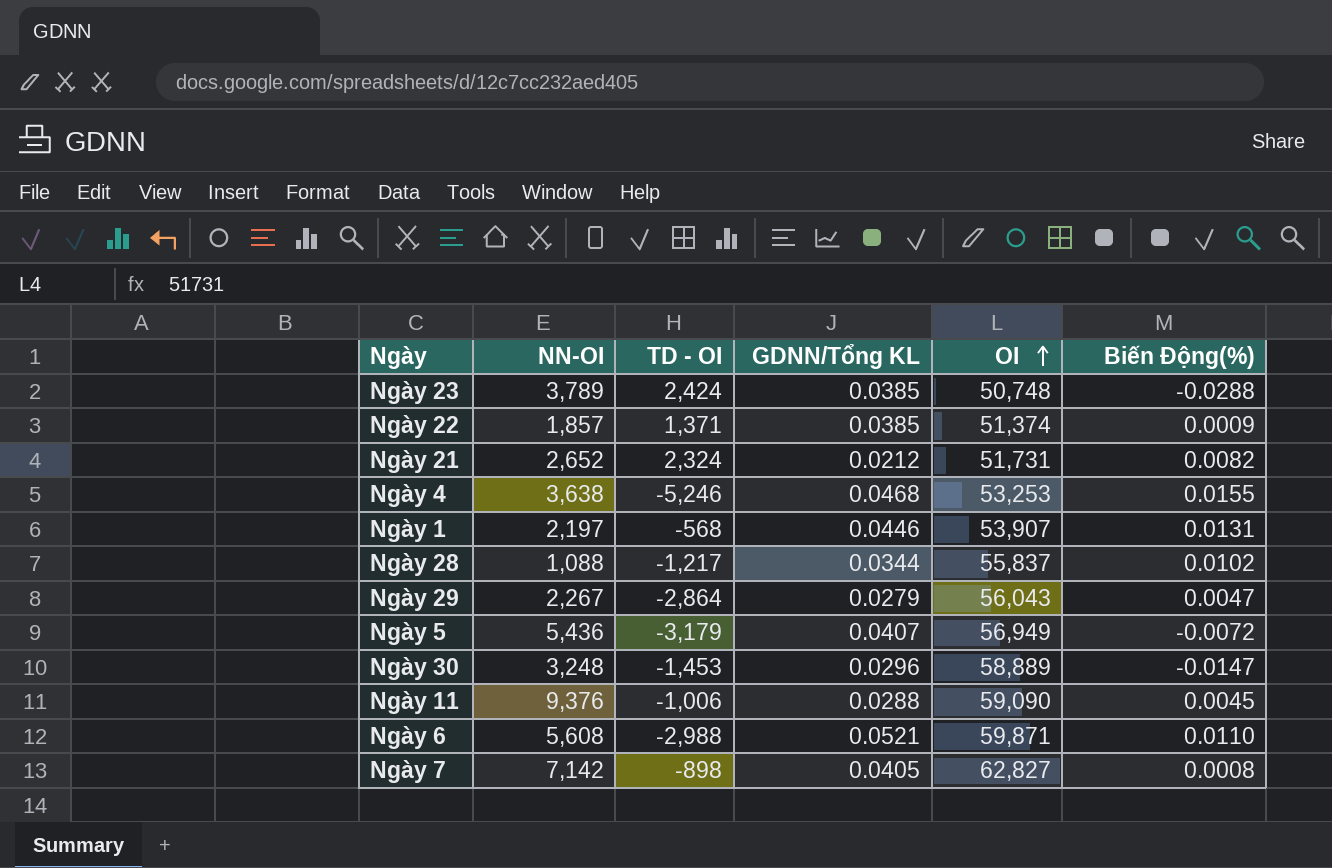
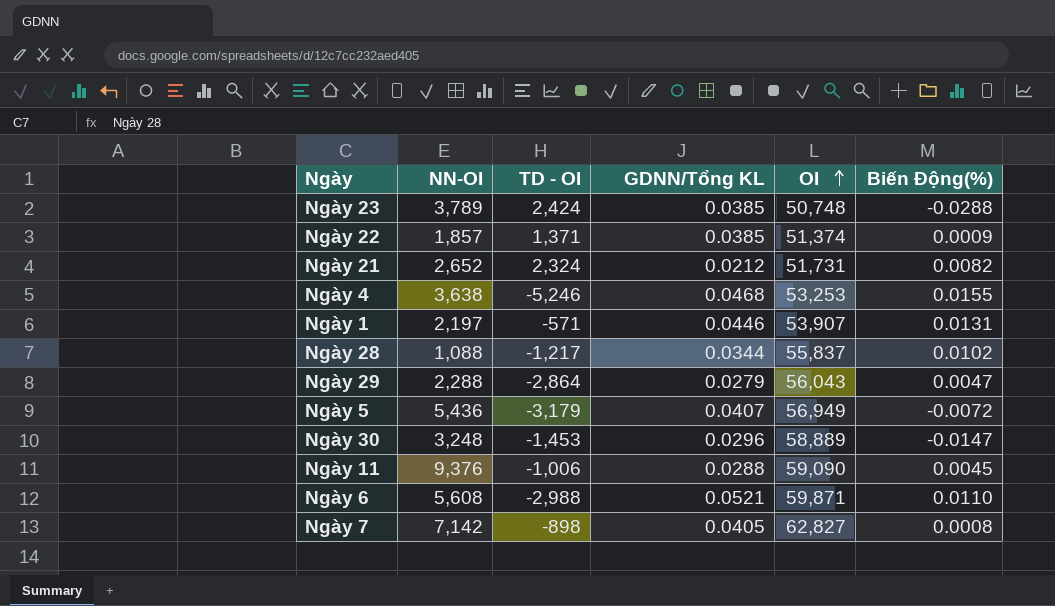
Ngày 1 | TD - OI: -568 -> -571
Ngày 29 | NN-OI: 2,267 -> 2,288

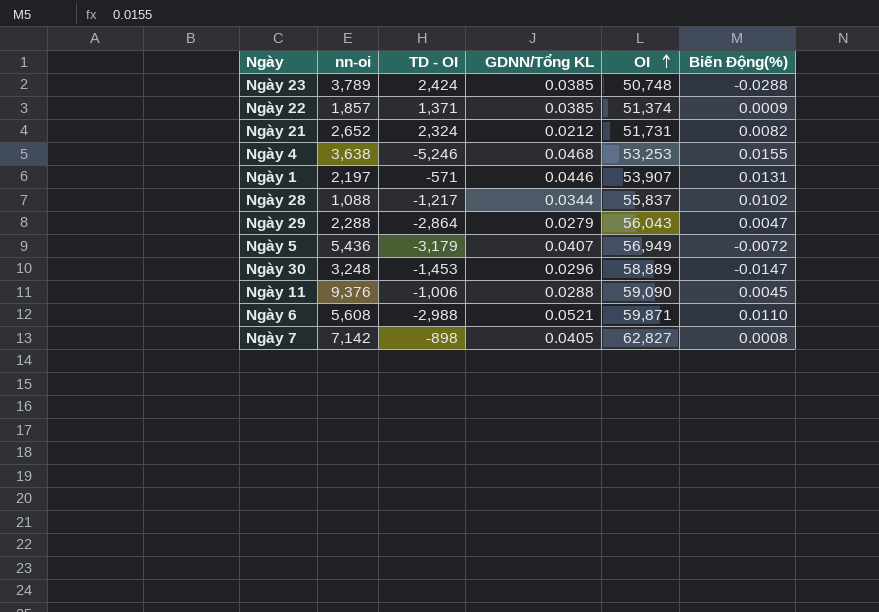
column name: NN-OI -> nn-oi

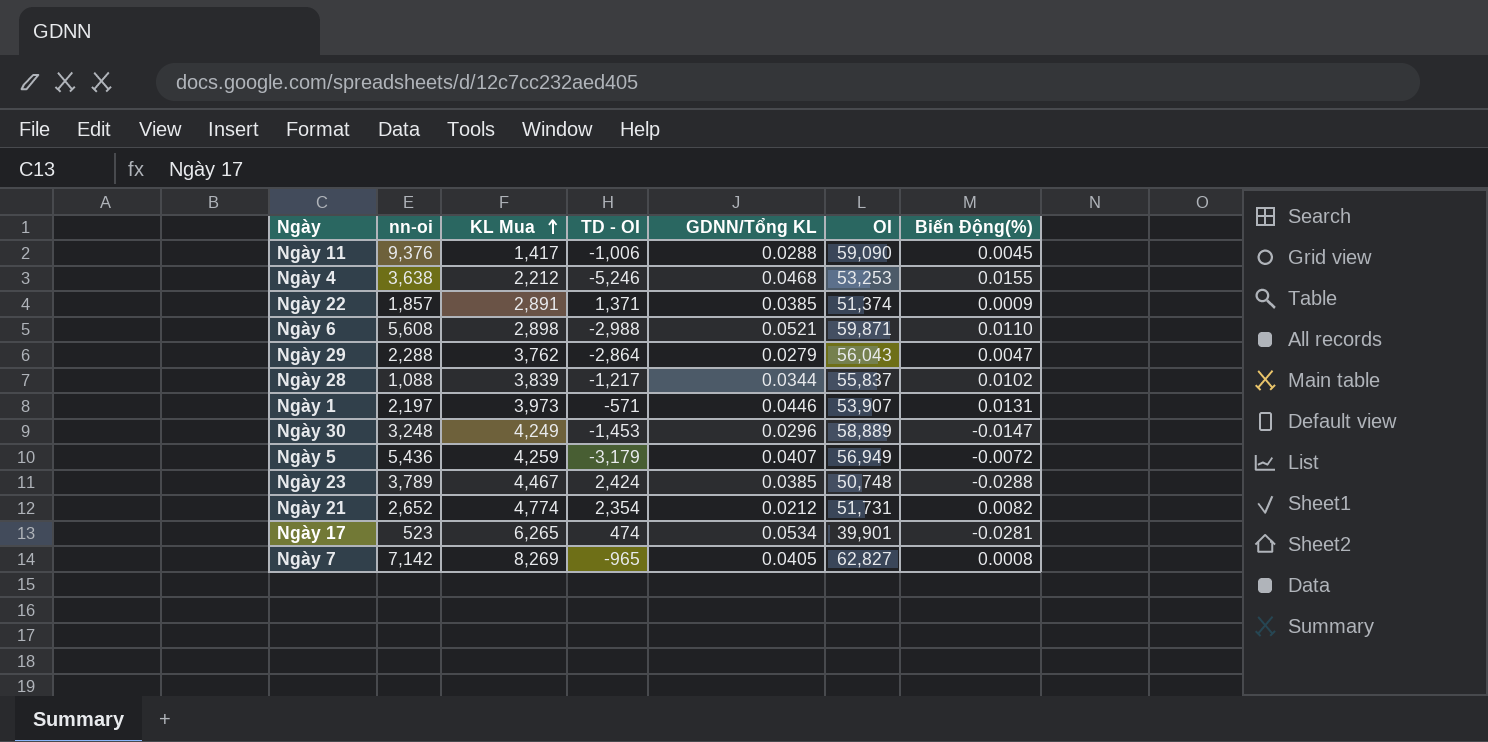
row order: OI ascending -> KL Mua ascending
column KL Mua | position: none -> 3
Ngày 21 | TD - OI: 2,324 -> 2,354
row Ngày 17: none -> 523 | 6,265 | 474 | 0.0534 | 39,901 | -0.0281
Ngày 7 | TD - OI: -898 -> -965

